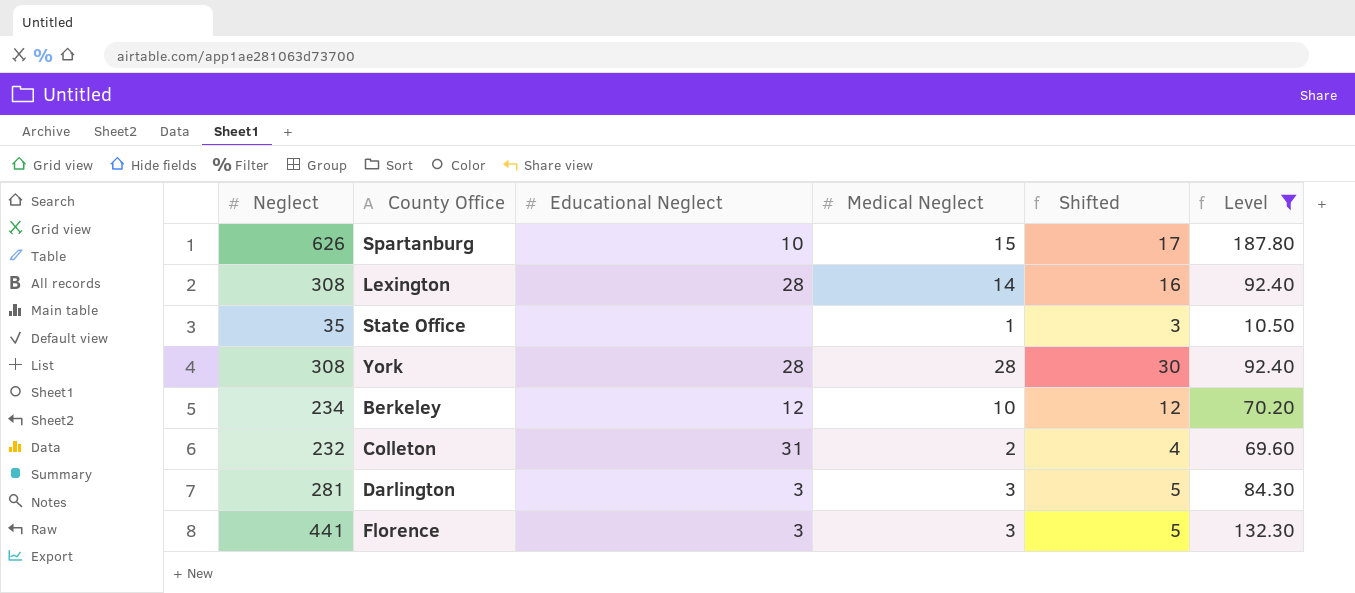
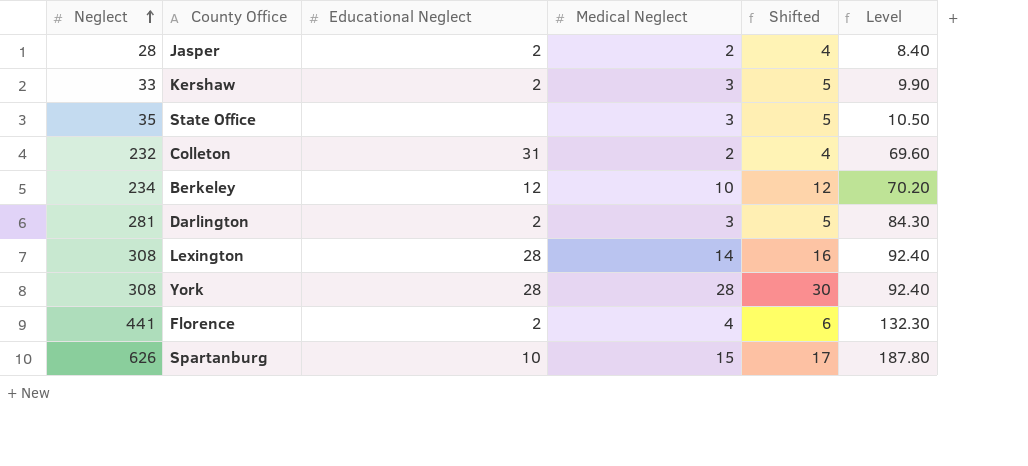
filter: Level >= 10.50 -> none
row order: none -> Neglect ascending
State Office | Medical Neglect: 1 -> 3
State Office | Shifted: 3 -> 5
Darlington | Educational Neglect: 3 -> 2
Florence | Educational Neglect: 3 -> 2
Florence | Medical Neglect: 3 -> 4
Florence | Shifted: 5 -> 6

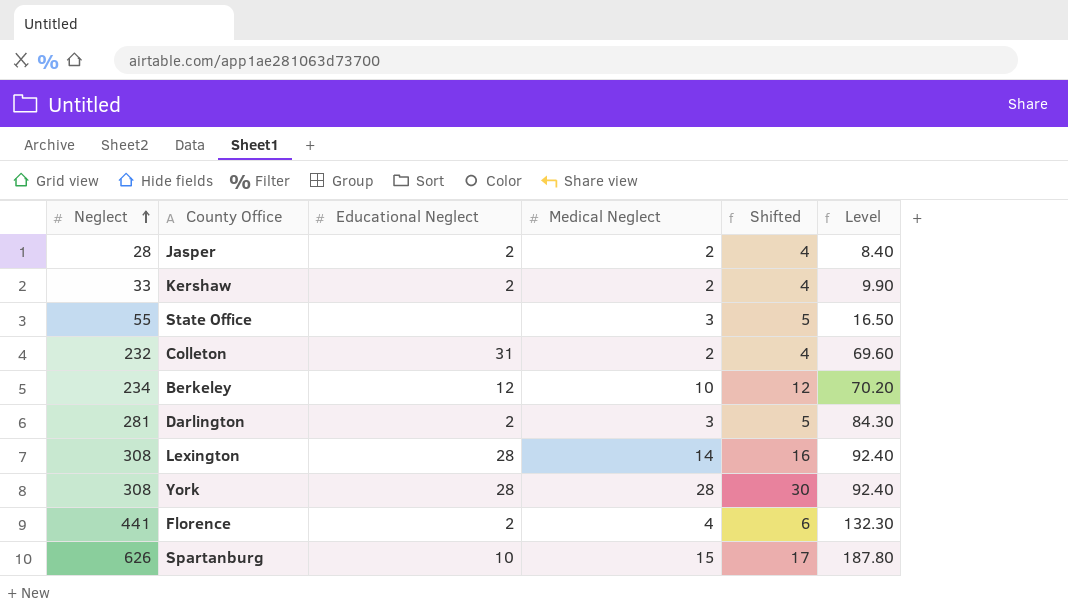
Kershaw | Medical Neglect: 3 -> 2
Kershaw | Shifted: 5 -> 4
State Office | Neglect: 35 -> 55
State Office | Level: 10.50 -> 16.50

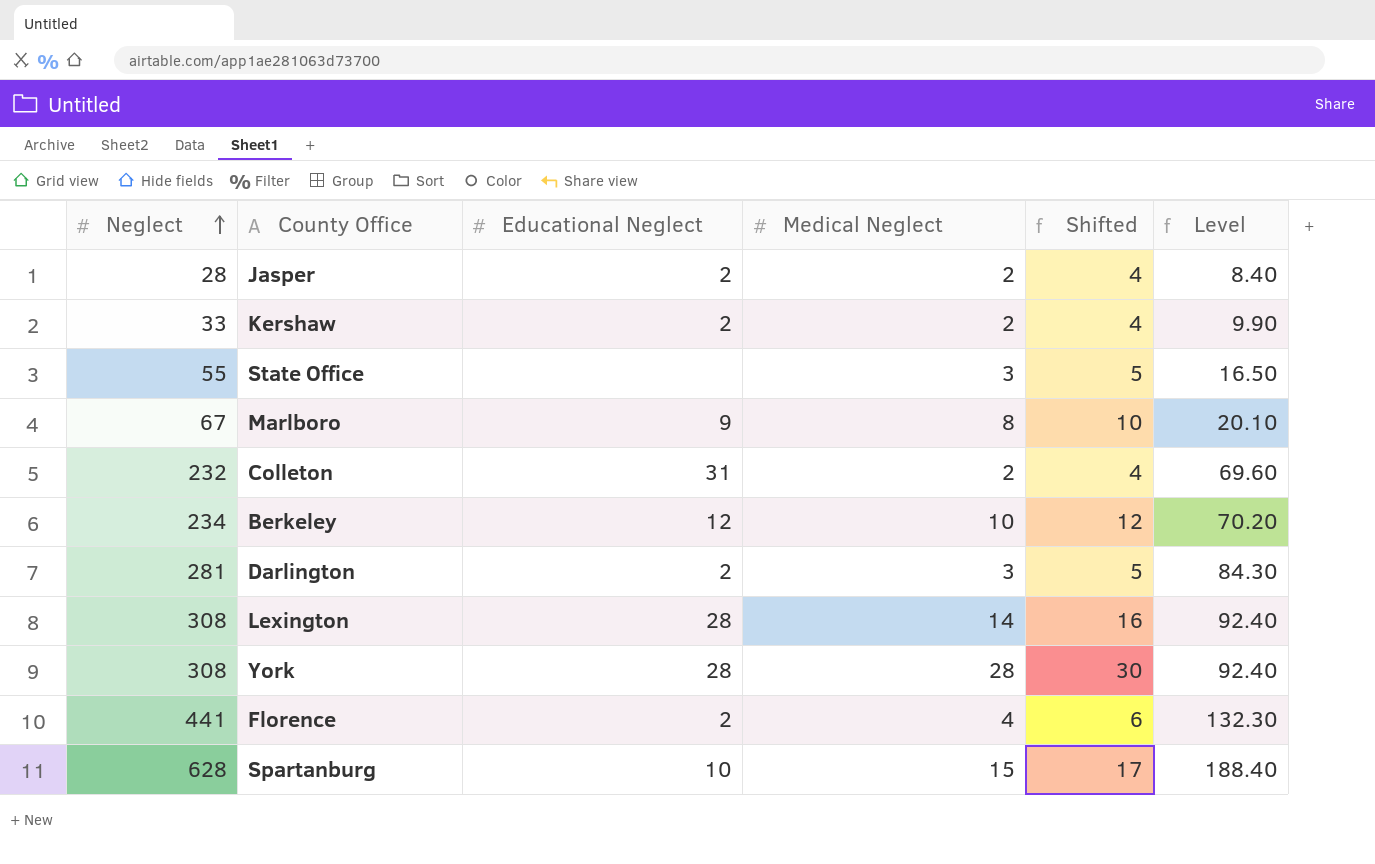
row Marlboro: none -> 67 | 9 | 8 | 10 | 20.10
Spartanburg | Neglect: 626 -> 628
Spartanburg | Level: 187.80 -> 188.40

